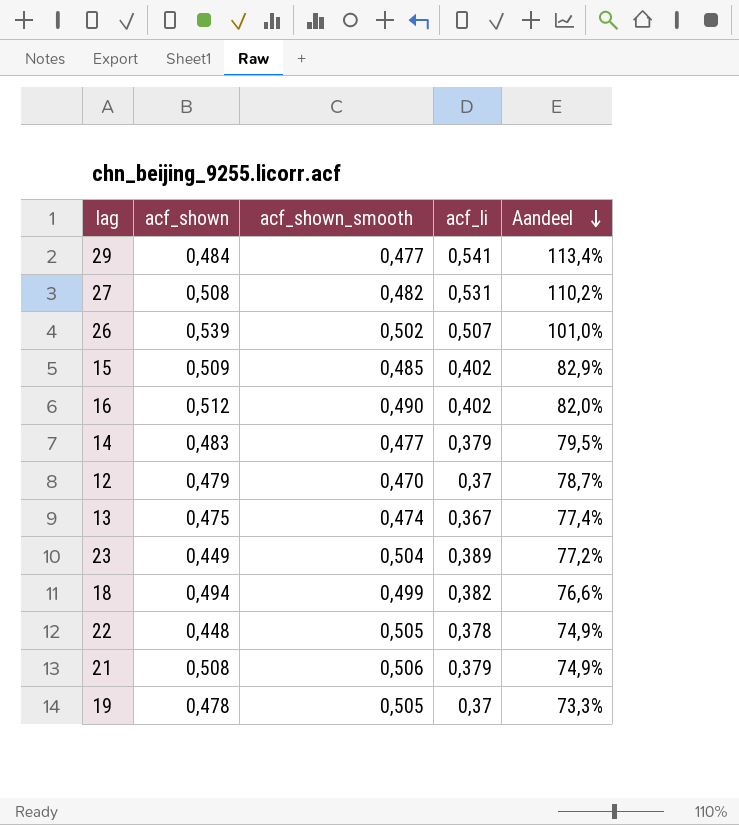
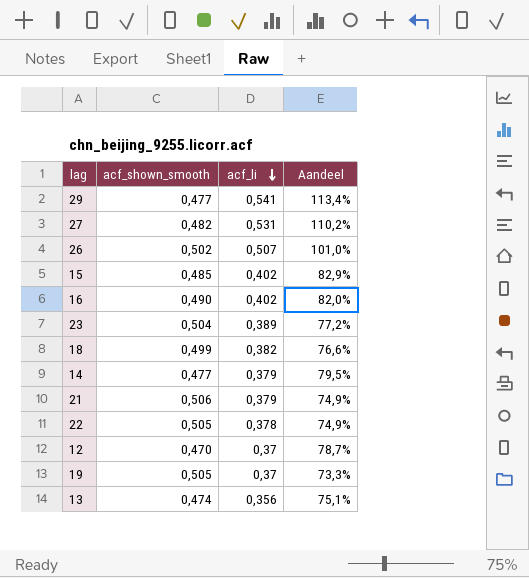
row order: Aandeel descending -> acf_li descending
column acf_shown | position: 2 -> none
13 | acf_li: 0,367 -> 0,356
13 | Aandeel: 77,4% -> 75,1%

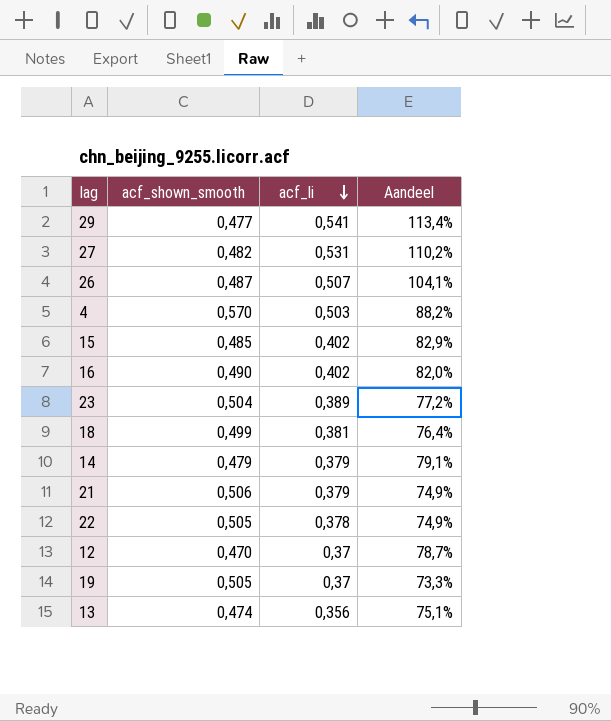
26 | acf_shown_smooth: 0,502 -> 0,487
26 | Aandeel: 101,0% -> 104,1%
row 4: none -> 0,570 | 0,503 | 88,2%
18 | acf_li: 0,382 -> 0,381
18 | Aandeel: 76,6% -> 76,4%
14 | acf_shown_smooth: 0,477 -> 0,479
14 | Aandeel: 79,5% -> 79,1%

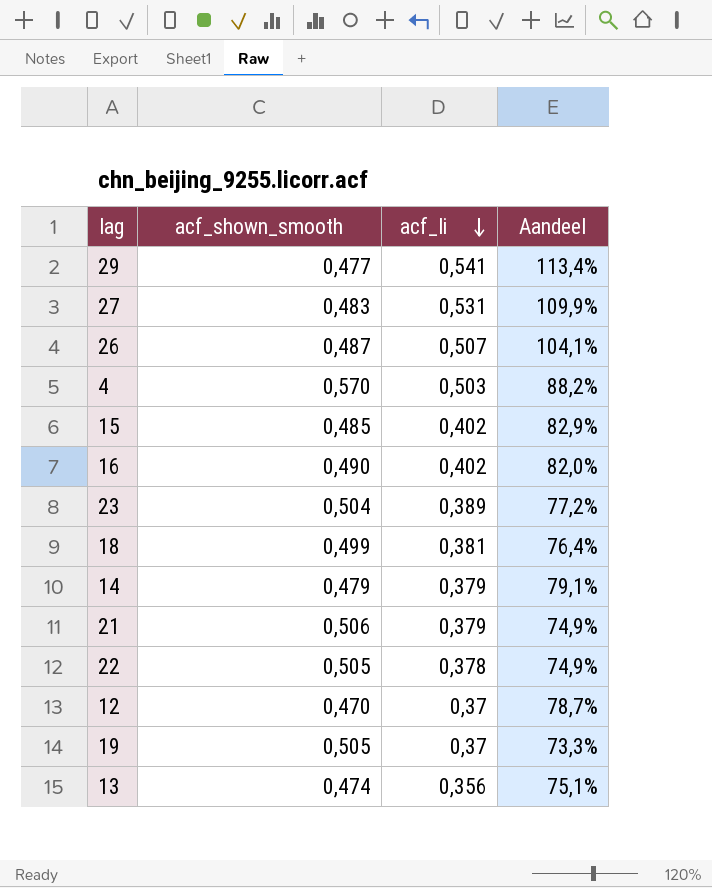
27 | acf_shown_smooth: 0,482 -> 0,483
27 | Aandeel: 110,2% -> 109,9%

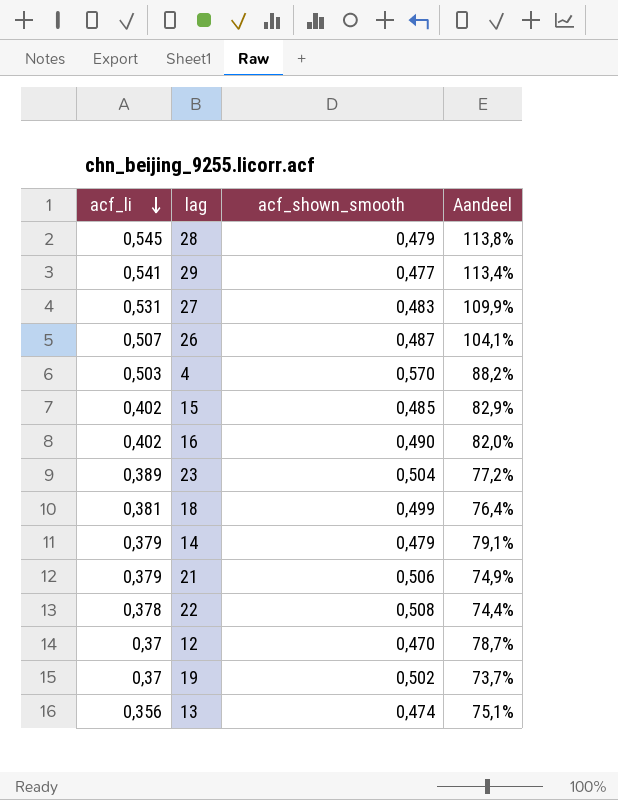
column acf_li | position: 3 -> 1
row 28: none -> 0,545 | 0,479 | 113,8%
22 | acf_shown_smooth: 0,505 -> 0,508
22 | Aandeel: 74,9% -> 74,4%
19 | acf_shown_smooth: 0,505 -> 0,502
19 | Aandeel: 73,3% -> 73,7%

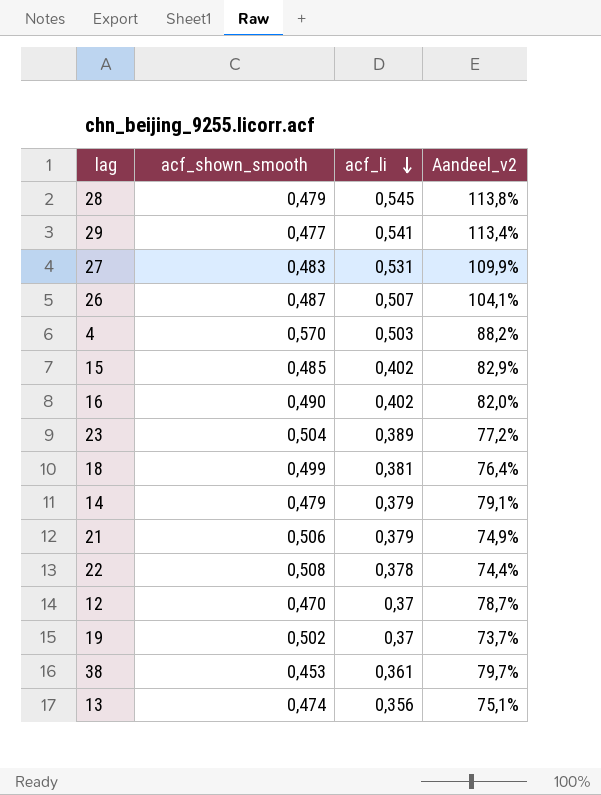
column acf_li | position: 1 -> 3
column name: Aandeel -> Aandeel_v2
row 38: none -> 0,453 | 0,361 | 79,7%

